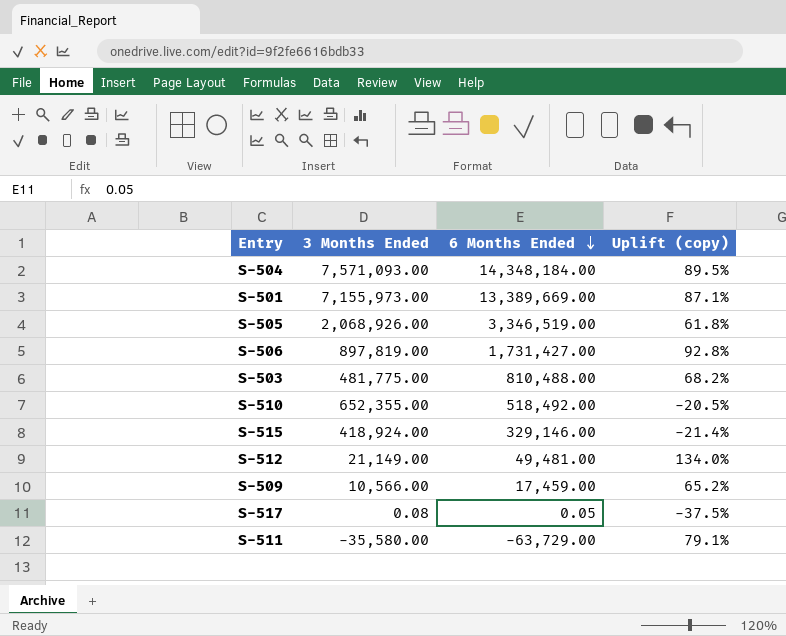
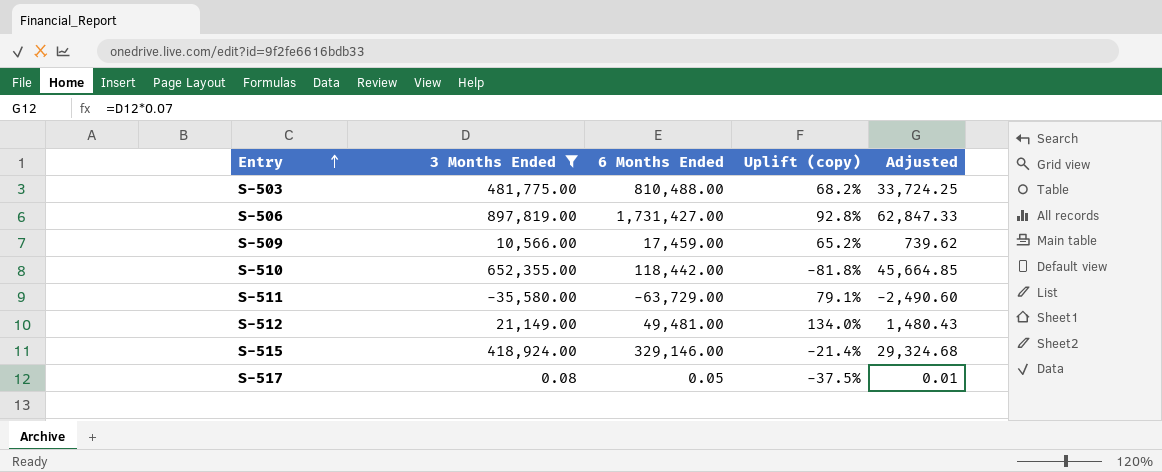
filter: none -> 3 Months Ended <= 897,819.00
row order: 6 Months Ended descending -> Entry ascending
column Adjusted | formula: none -> [3 Months Ended] * 0.07
S-510 | 6 Months Ended: 518,492.00 -> 118,442.00
S-510 | Uplift (copy): -20.5% -> -81.8%

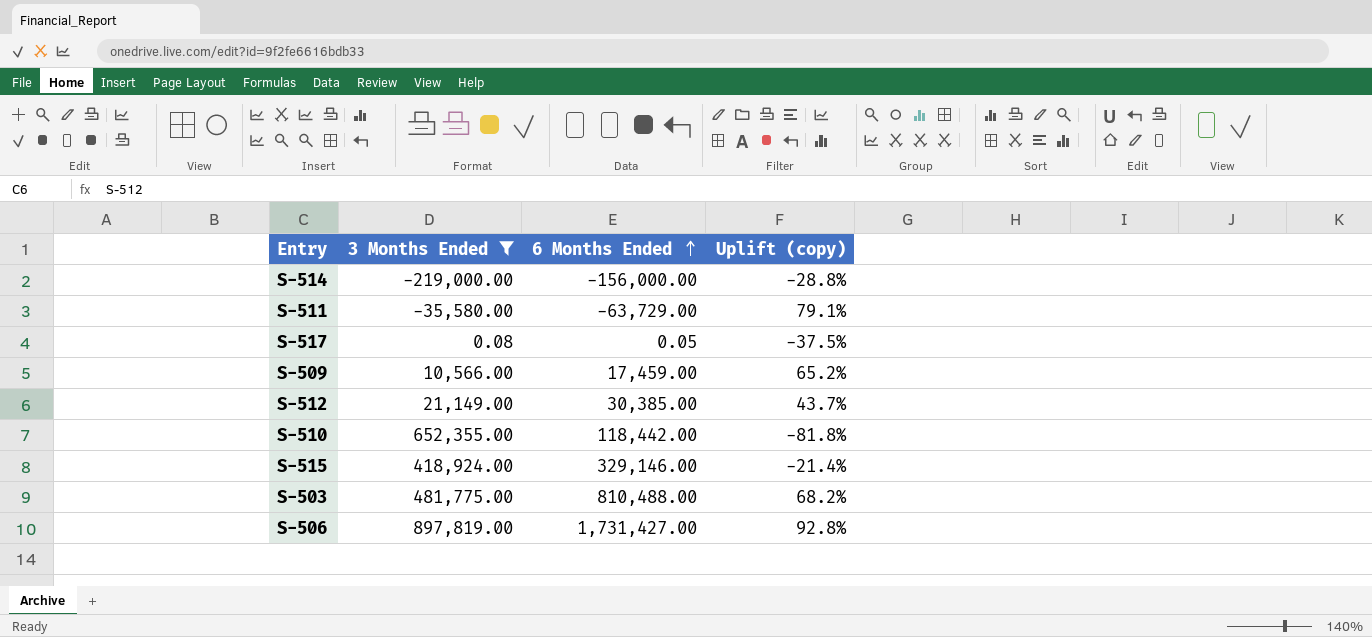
row order: Entry ascending -> 6 Months Ended ascending
column Adjusted | formula: [3 Months Ended] * 0.07 -> none
row S-514: none -> -219,000.00 | -156,000.00 | -28.8%
S-512 | 6 Months Ended: 49,481.00 -> 30,385.00
S-512 | Uplift (copy): 134.0% -> 43.7%

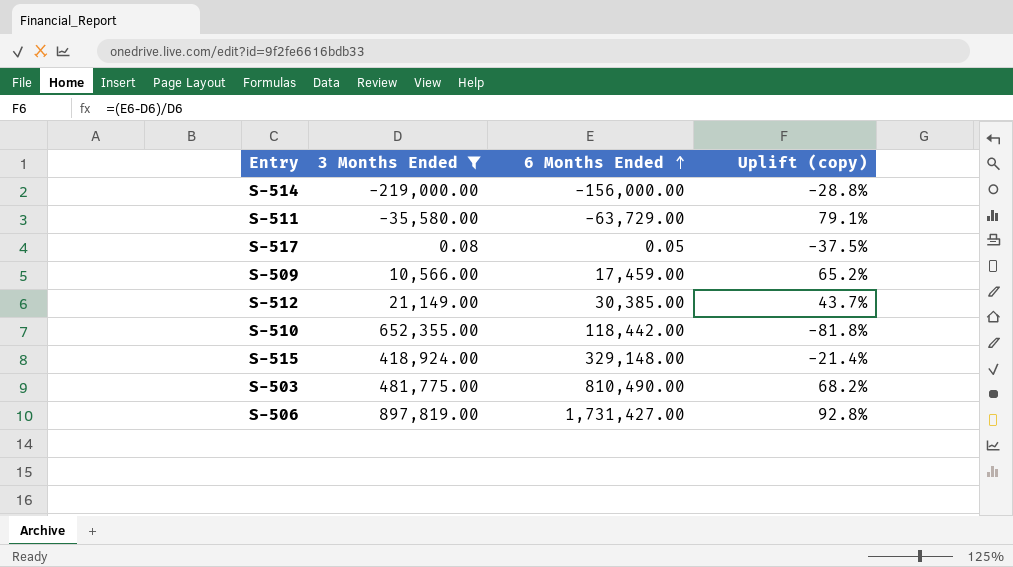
S-515 | 6 Months Ended: 329,146.00 -> 329,148.00
S-503 | 6 Months Ended: 810,488.00 -> 810,490.00

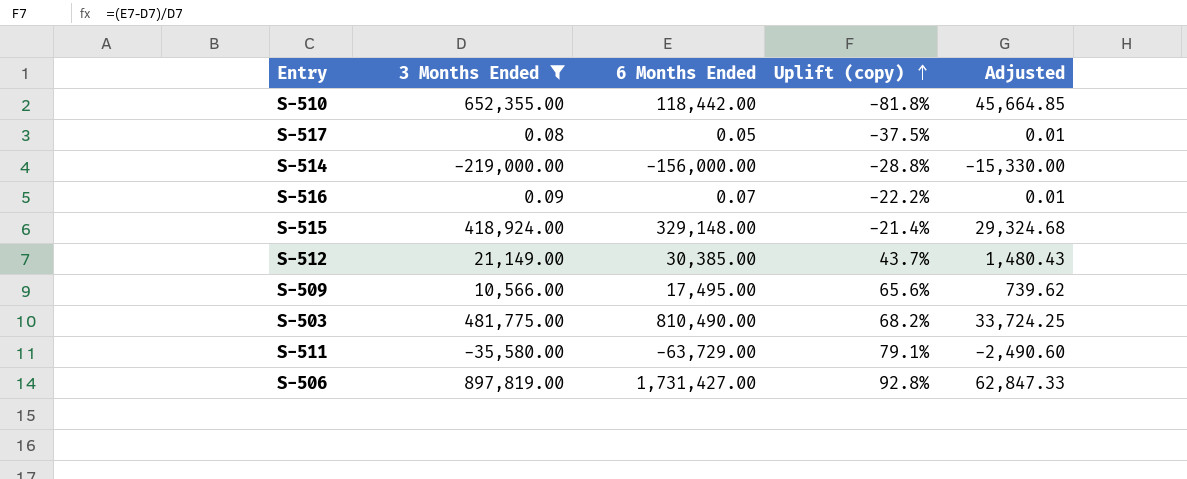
row order: 6 Months Ended ascending -> Uplift (copy) ascending
column Adjusted | formula: none -> [3 Months Ended] * 0.07
row S-516: none -> 0.09 | 0.07 | -22.2% | 0.01
S-509 | 6 Months Ended: 17,459.00 -> 17,495.00
S-509 | Uplift (copy): 65.2% -> 65.6%

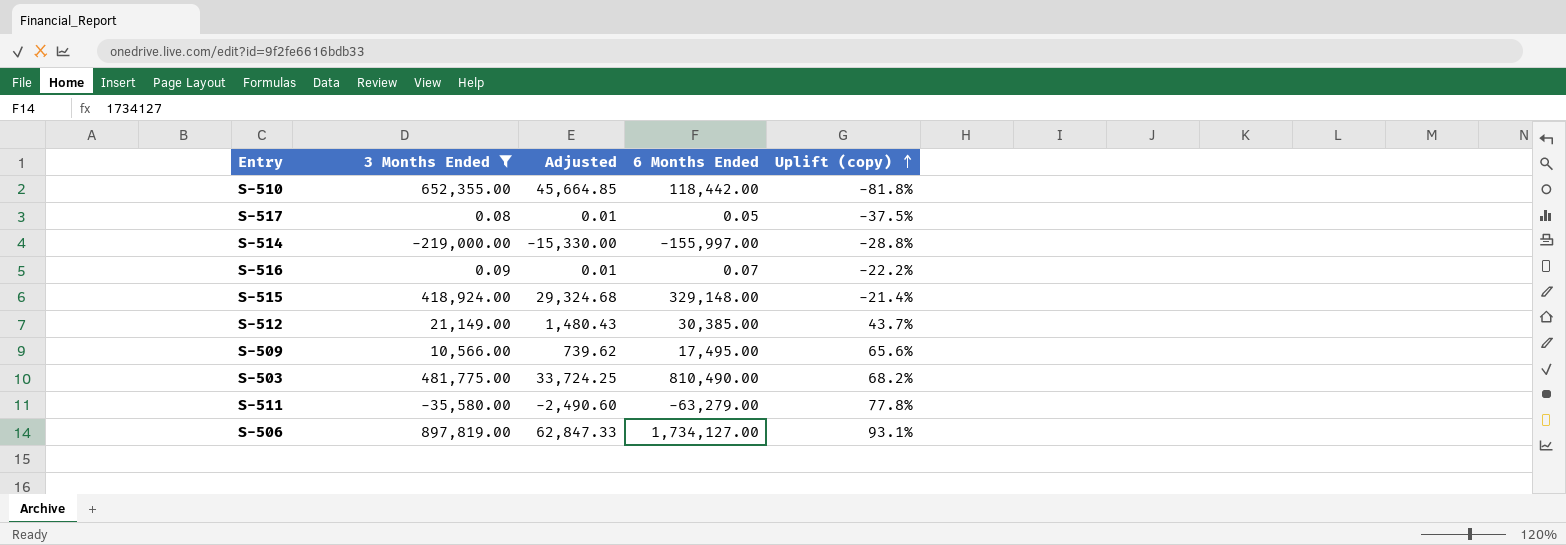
column Adjusted | position: 5 -> 3
S-514 | 6 Months Ended: -156,000.00 -> -155,997.00
S-511 | 6 Months Ended: -63,729.00 -> -63,279.00
S-511 | Uplift (copy): 79.1% -> 77.8%
S-506 | 6 Months Ended: 1,731,427.00 -> 1,734,127.00
S-506 | Uplift (copy): 92.8% -> 93.1%

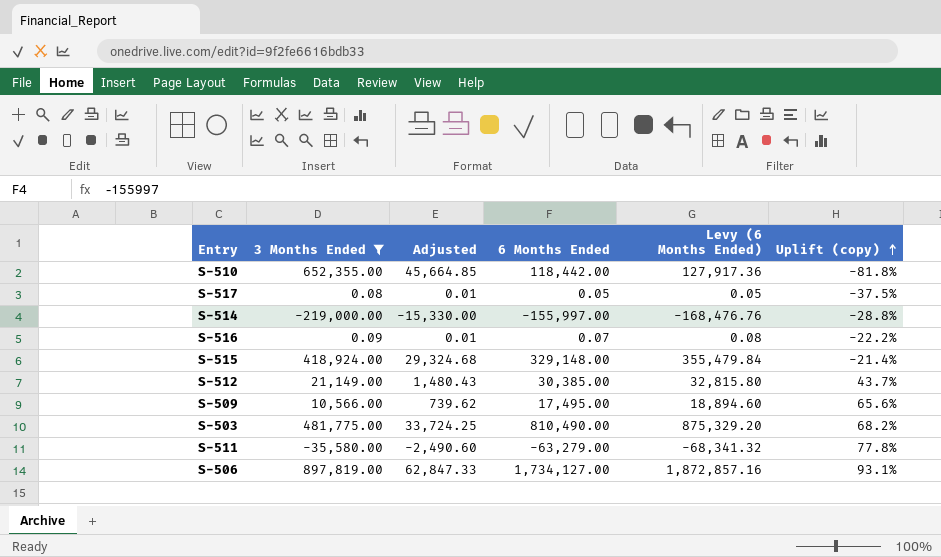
column Levy (6 Months Ended) | formula: none -> [6 Months Ended] * 1.08

